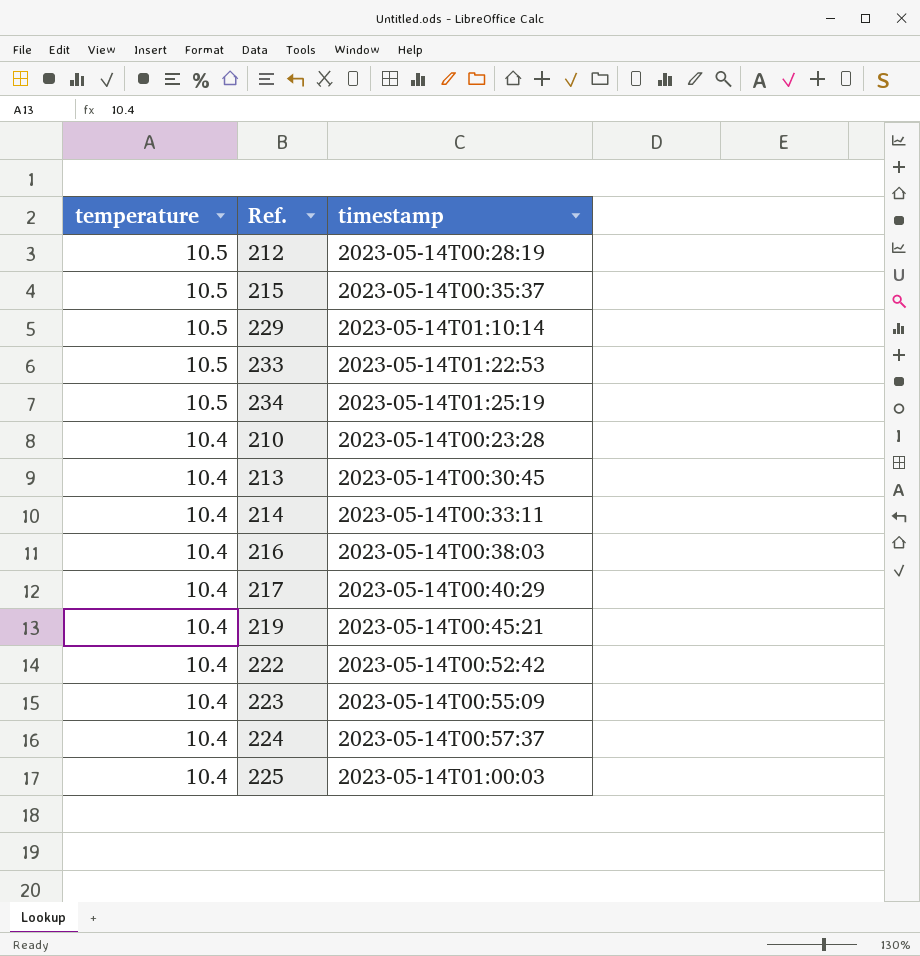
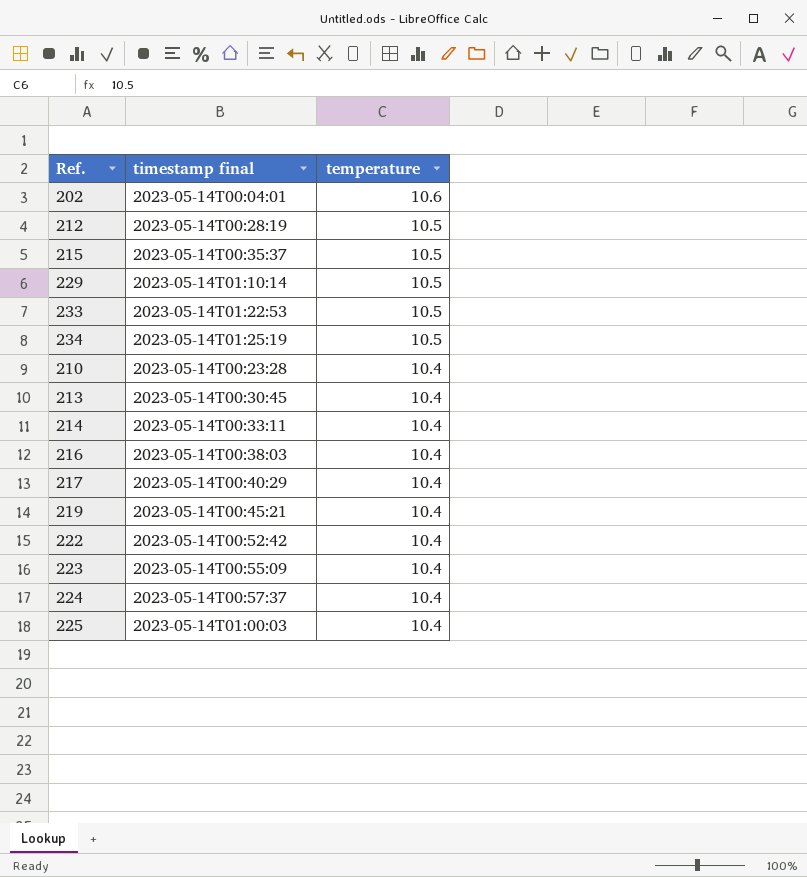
column name: timestamp -> timestamp final
column temperature | position: 1 -> 3
row 202: none -> 2023-05-14T00:04:01 | 10.6

